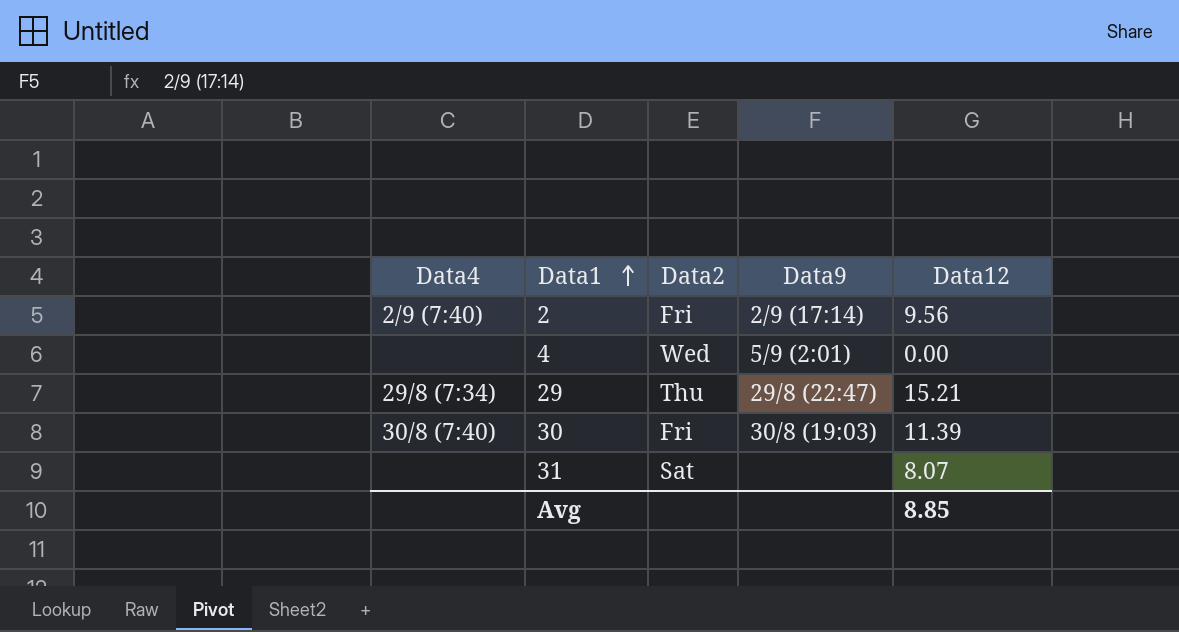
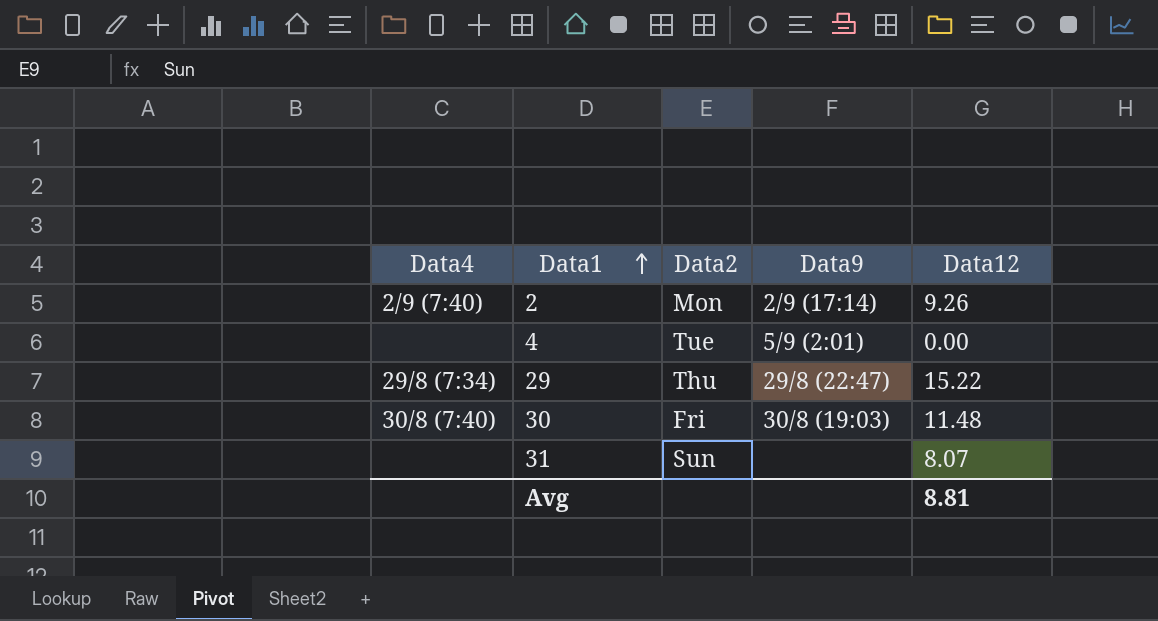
2 | Data2: Fri -> Mon
2 | Data12: 9.56 -> 9.26
4 | Data2: Wed -> Tue
29 | Data12: 15.21 -> 15.22
30 | Data12: 11.39 -> 11.48
31 | Data2: Sat -> Sun
Avg | Data12: 8.85 -> 8.81

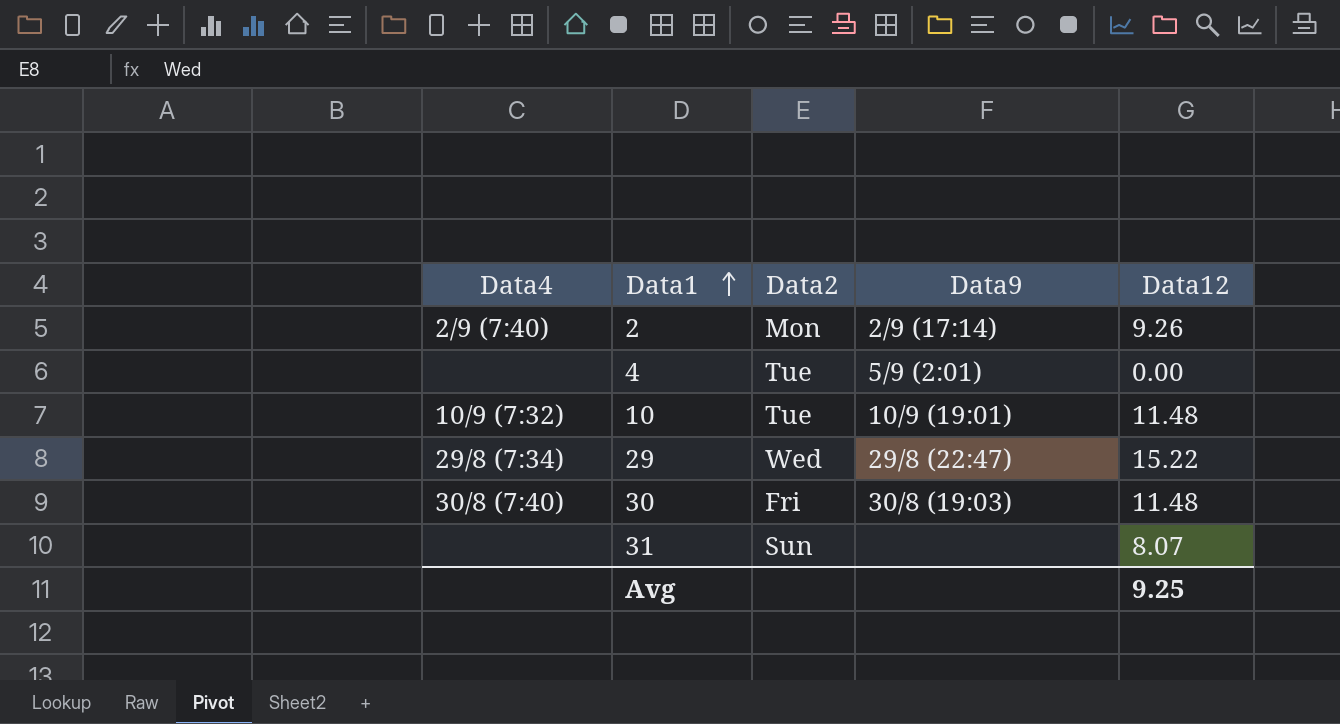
row 10: none -> 10/9 (7:32) | Tue | 10/9 (19:01) | 11.48
29 | Data2: Thu -> Wed
Avg | Data12: 8.81 -> 9.25

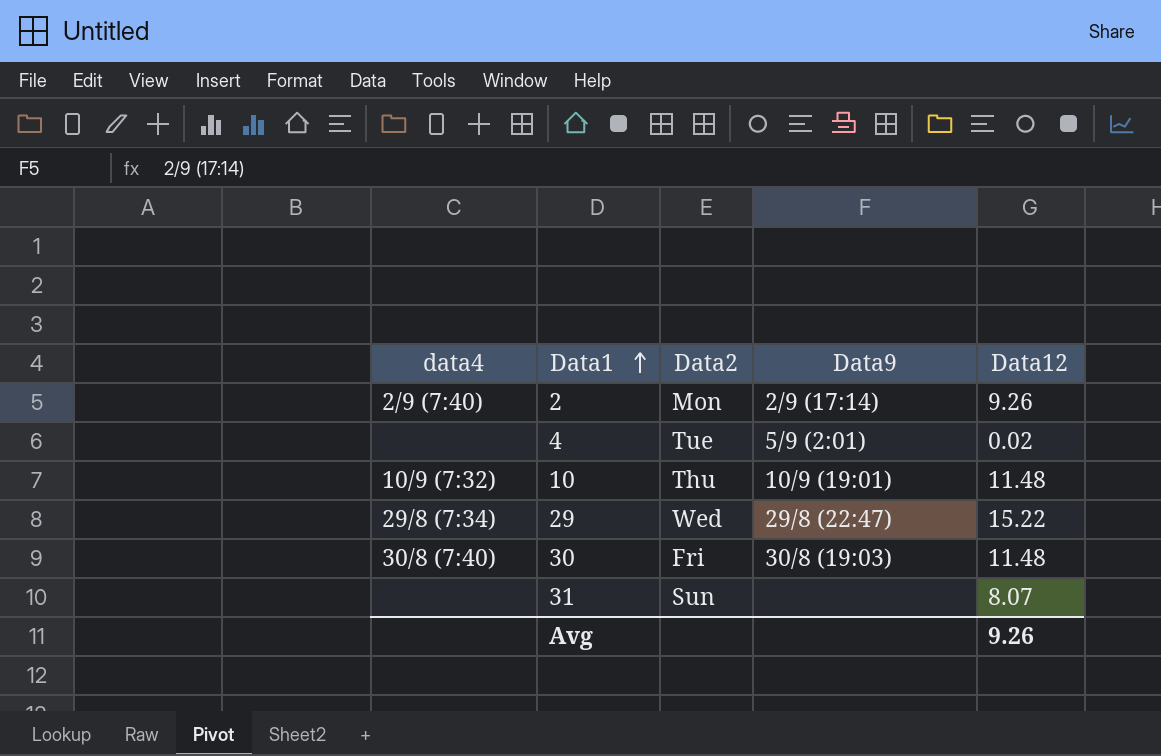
column name: Data4 -> data4
4 | Data12: 0.00 -> 0.02
10 | Data2: Tue -> Thu
Avg | Data12: 9.25 -> 9.26

